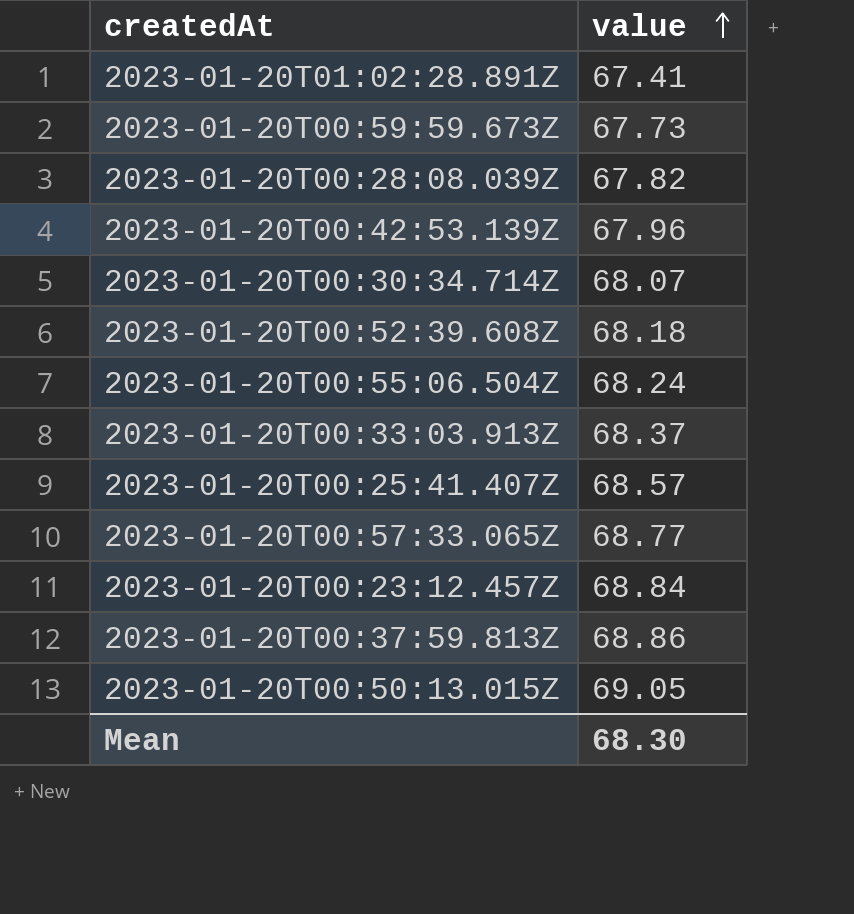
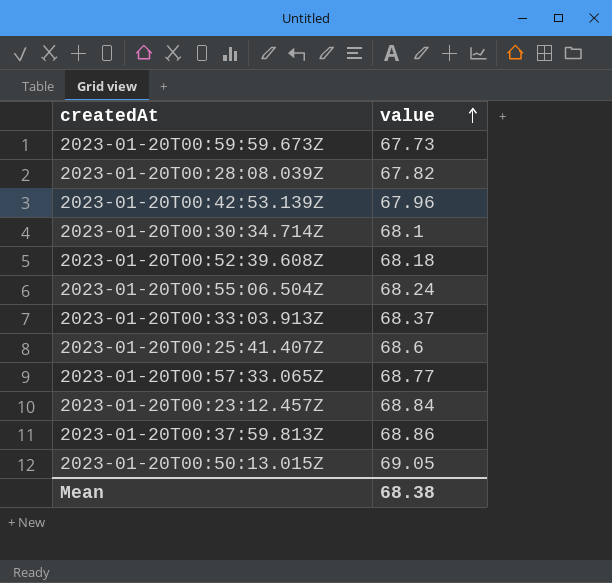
row 2023-01-20T01:02:28.891Z: 67.41 -> none
2023-01-20T00:30:34.714Z | value: 68.07 -> 68.1
2023-01-20T00:25:41.407Z | value: 68.57 -> 68.6
Mean | value: 68.30 -> 68.38

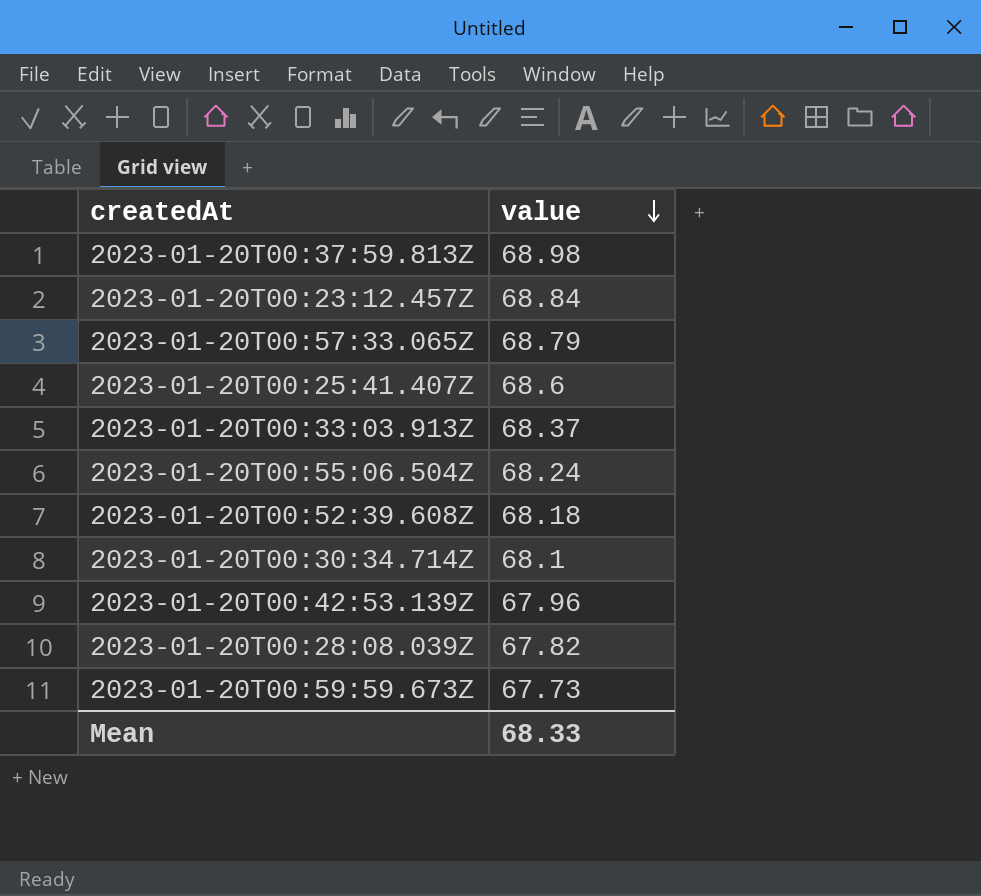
row order: value ascending -> value descending
row 2023-01-20T00:50:13.015Z: 69.05 -> none
2023-01-20T00:37:59.813Z | value: 68.86 -> 68.98
2023-01-20T00:57:33.065Z | value: 68.77 -> 68.79
Mean | value: 68.38 -> 68.33

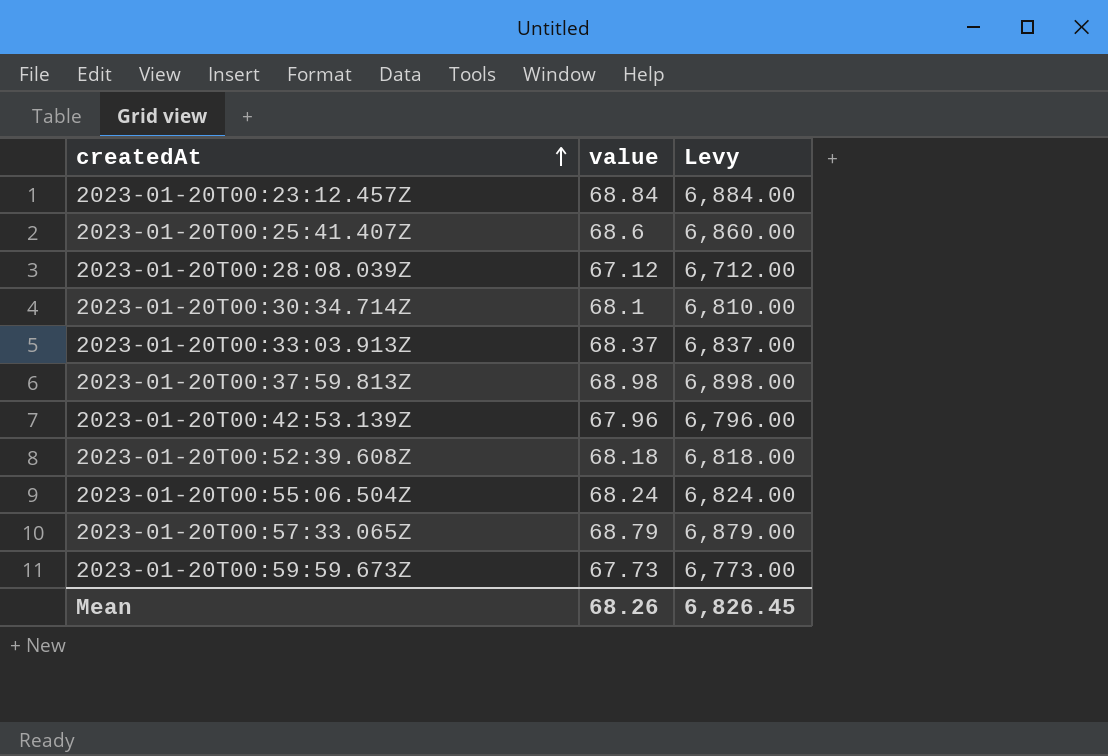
row order: value descending -> createdAt ascending
column Levy | formula: none -> [value] * 100
2023-01-20T00:28:08.039Z | value: 67.82 -> 67.12
Mean | value: 68.33 -> 68.26

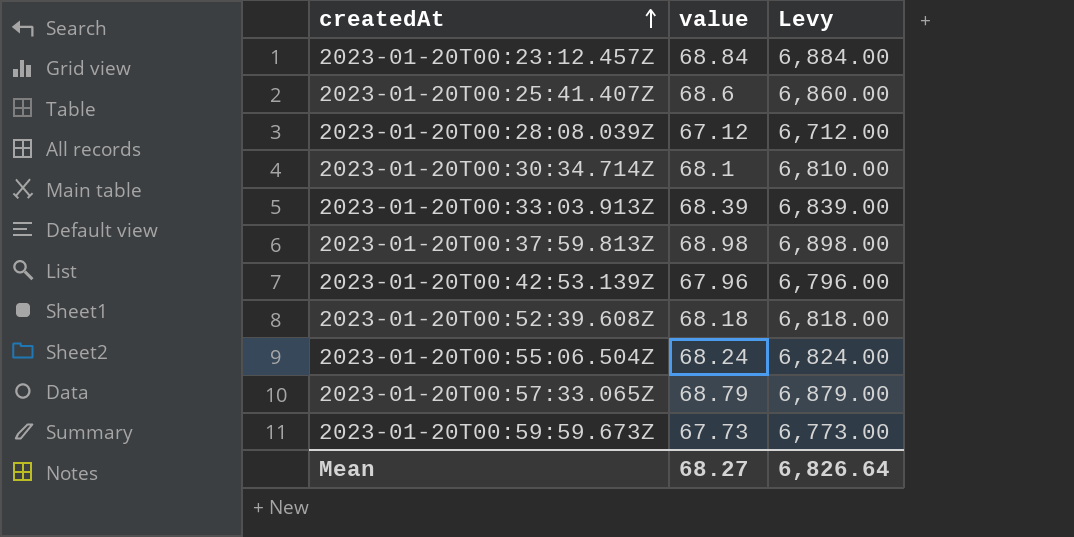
2023-01-20T00:33:03.913Z | value: 68.37 -> 68.39
2023-01-20T00:33:03.913Z | Levy: 6,837.00 -> 6,839.00
Mean | value: 68.26 -> 68.27
Mean | Levy: 6,826.45 -> 6,826.64

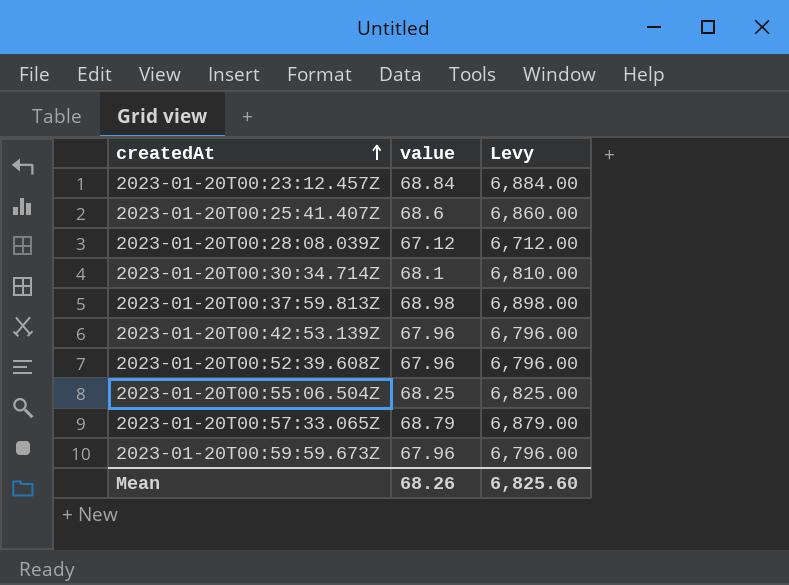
row 2023-01-20T00:33:03.913Z: 68.39 | 6,839.00 -> none
2023-01-20T00:52:39.608Z | value: 68.18 -> 67.96
2023-01-20T00:52:39.608Z | Levy: 6,818.00 -> 6,796.00
2023-01-20T00:55:06.504Z | value: 68.24 -> 68.25
2023-01-20T00:55:06.504Z | Levy: 6,824.00 -> 6,825.00
2023-01-20T00:59:59.673Z | value: 67.73 -> 67.96
2023-01-20T00:59:59.673Z | Levy: 6,773.00 -> 6,796.00
Mean | value: 68.27 -> 68.26
Mean | Levy: 6,826.64 -> 6,825.60

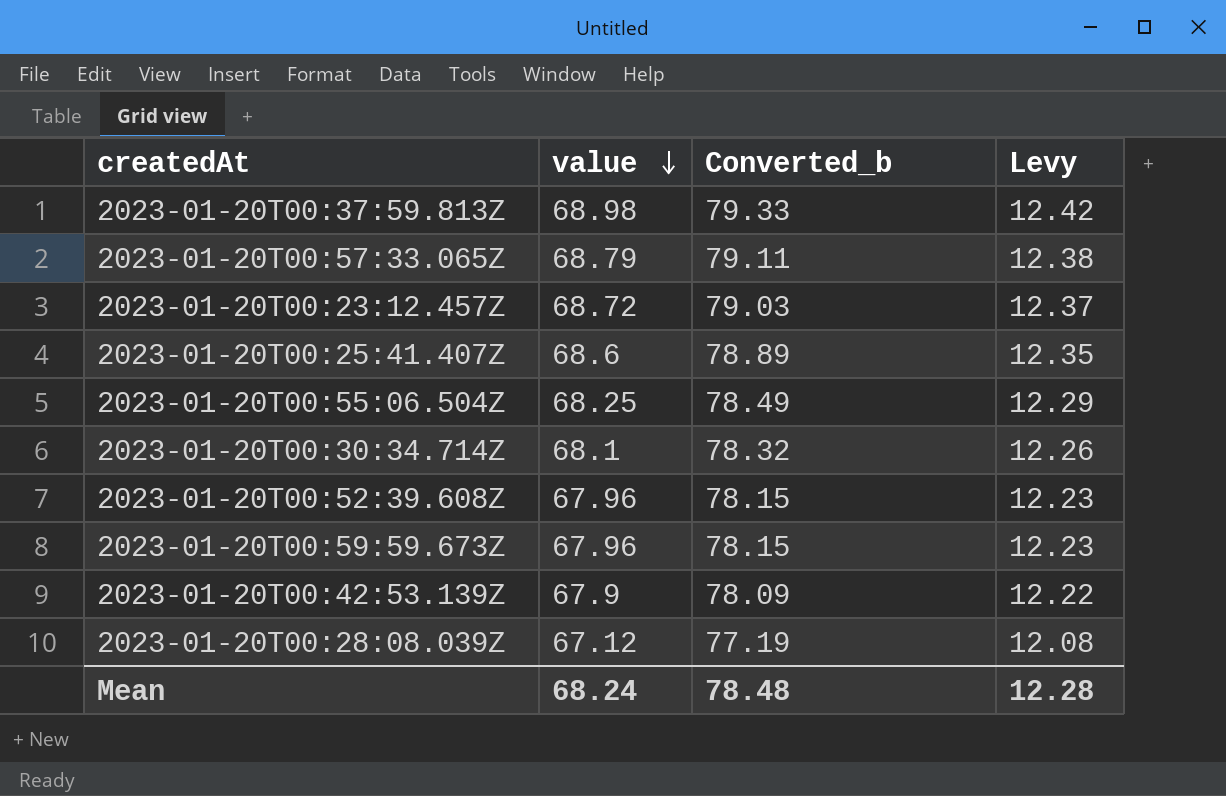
row order: createdAt ascending -> value descending
column Converted_b | formula: none -> [value] * 1.15
column Levy | formula: [value] * 100 -> [value] * 0.18
2023-01-20T00:23:12.457Z | value: 68.84 -> 68.72
2023-01-20T00:42:53.139Z | value: 67.96 -> 67.9
Mean | value: 68.26 -> 68.24
Mean | Levy: 6,825.60 -> 12.28

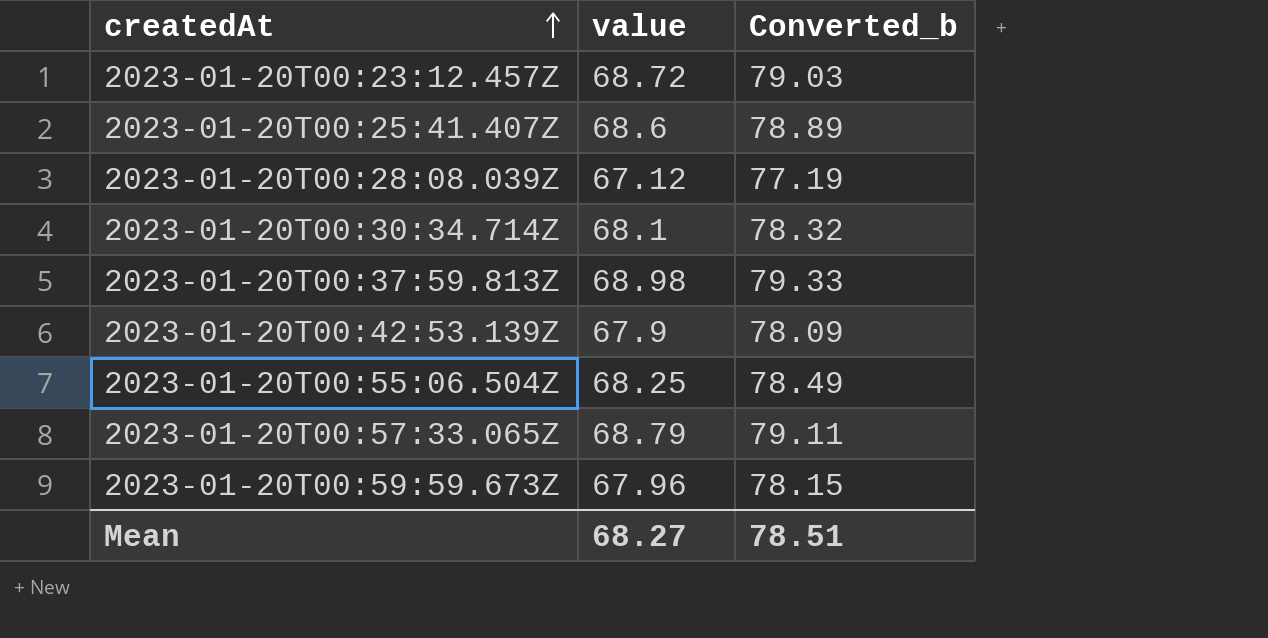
row order: value descending -> createdAt ascending
column Levy | formula: [value] * 0.18 -> none
row 2023-01-20T00:52:39.608Z: 67.96 | 78.15 | 12.23 -> none
Mean | value: 68.24 -> 68.27
Mean | Converted_b: 78.48 -> 78.51

